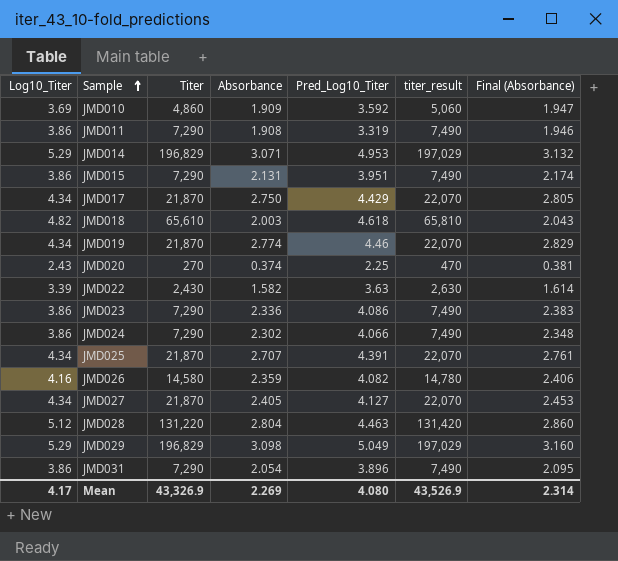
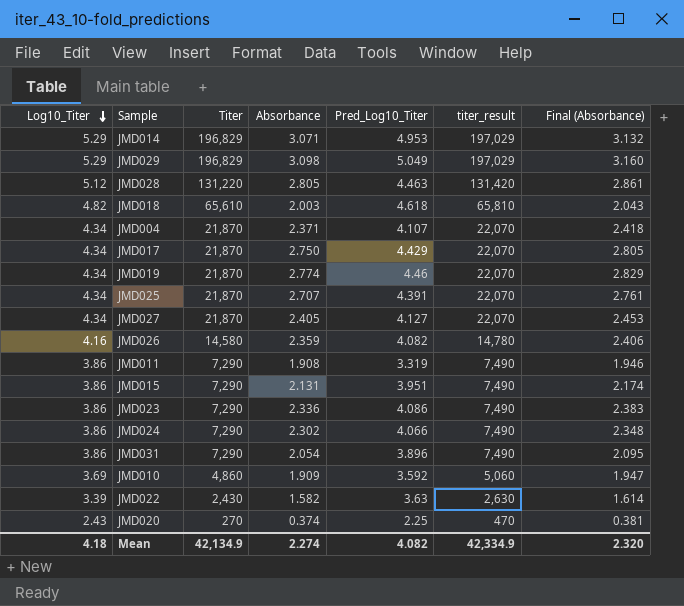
row order: Sample ascending -> Log10_Titer descending
JMD028 | Absorbance: 2.804 -> 2.805
JMD028 | Final (Absorbance): 2.860 -> 2.861
row JMD004: none -> 4.34 | 21,870 | 2.371 | 4.107 | 22,070 | 2.418
Mean | Log10_Titer: 4.17 -> 4.18
Mean | Titer: 43,326.9 -> 42,134.9
Mean | Absorbance: 2.269 -> 2.274
Mean | Pred_Log10_Titer: 4.080 -> 4.082
Mean | titer_result: 43,526.9 -> 42,334.9
Mean | Final (Absorbance): 2.314 -> 2.320

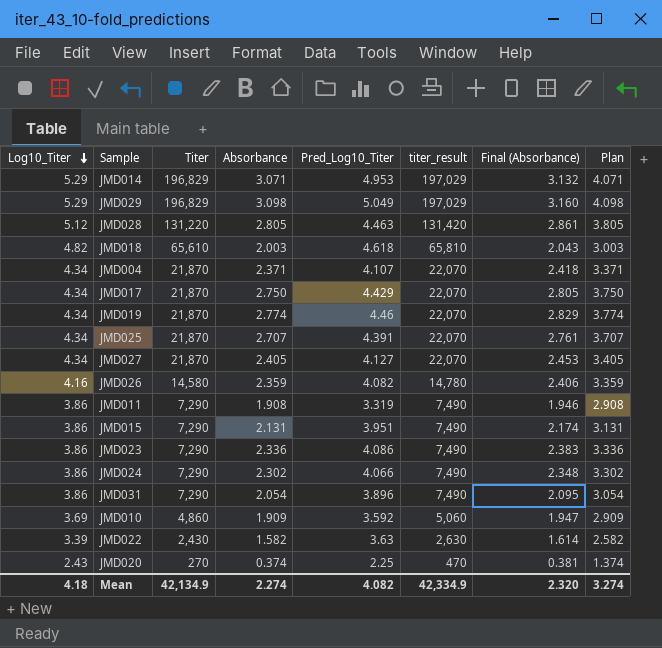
column Plan | formula: none -> [Absorbance] + 1

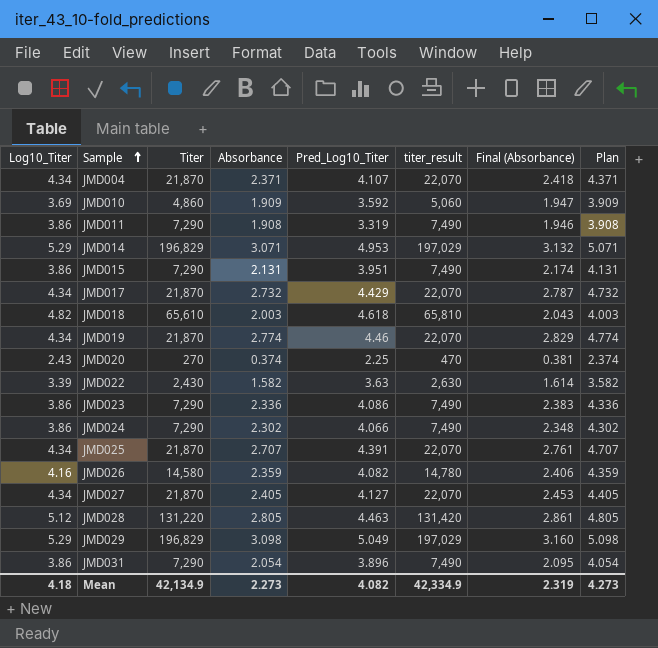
row order: Log10_Titer descending -> Sample ascending
column Plan | formula: [Absorbance] + 1 -> [Absorbance] + 2
JMD017 | Absorbance: 2.750 -> 2.732
JMD017 | Final (Absorbance): 2.805 -> 2.787
Mean | Absorbance: 2.274 -> 2.273
Mean | Final (Absorbance): 2.320 -> 2.319
Mean | Plan: 3.274 -> 4.273

